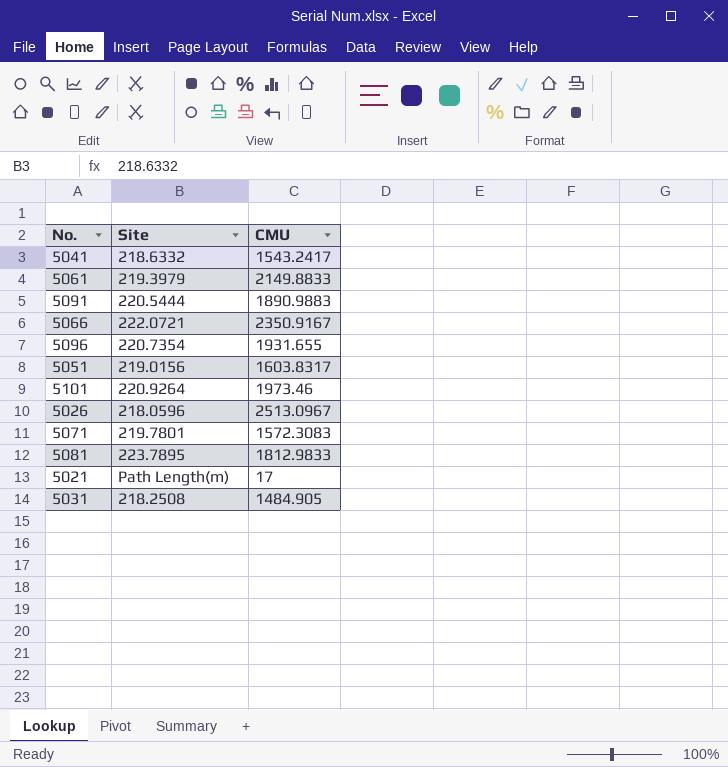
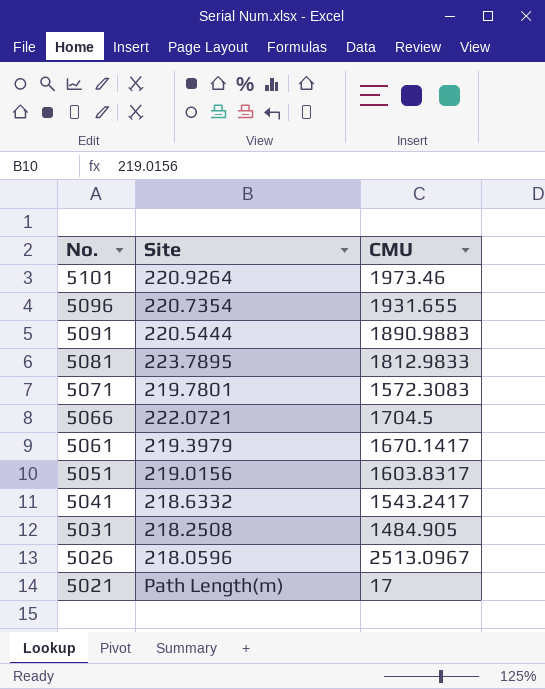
row order: none -> No. descending
5066 | CMU: 2350.9167 -> 1704.5
5061 | CMU: 2149.8833 -> 1670.1417

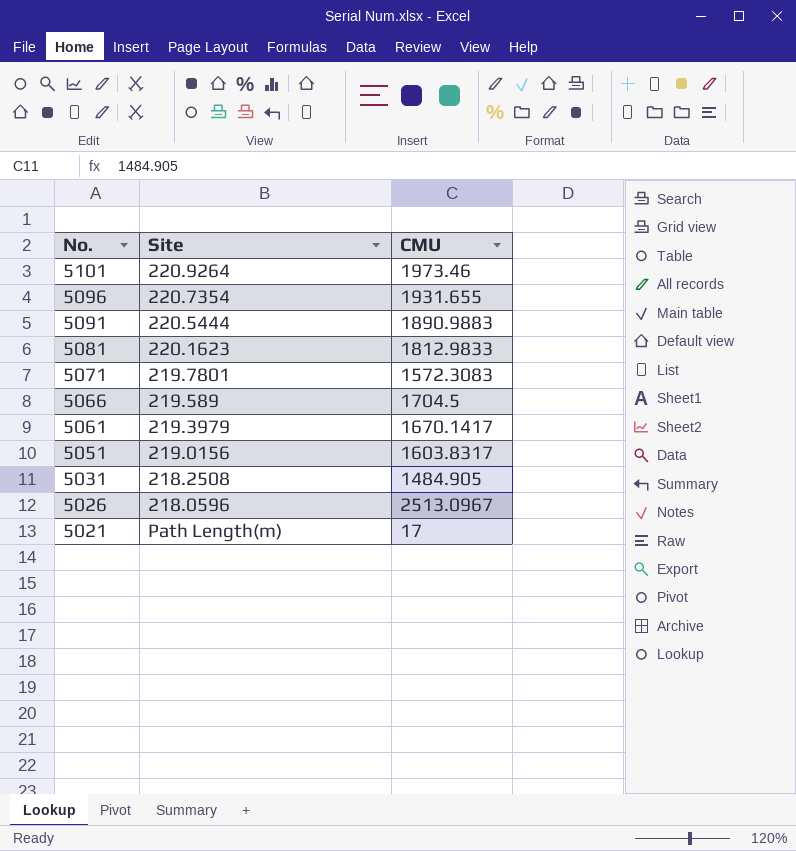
row 5041: 218.6332 | 1543.2417 -> none
5081 | Site: 223.7895 -> 220.1623
5066 | Site: 222.0721 -> 219.589

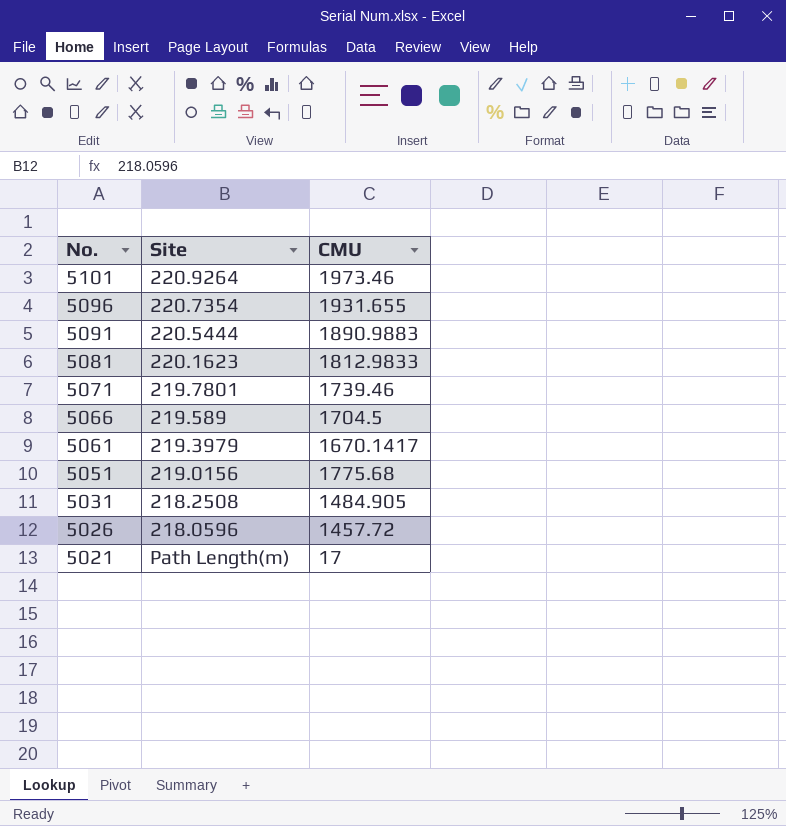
5071 | CMU: 1572.3083 -> 1739.46
5051 | CMU: 1603.8317 -> 1775.68
5026 | CMU: 2513.0967 -> 1457.72

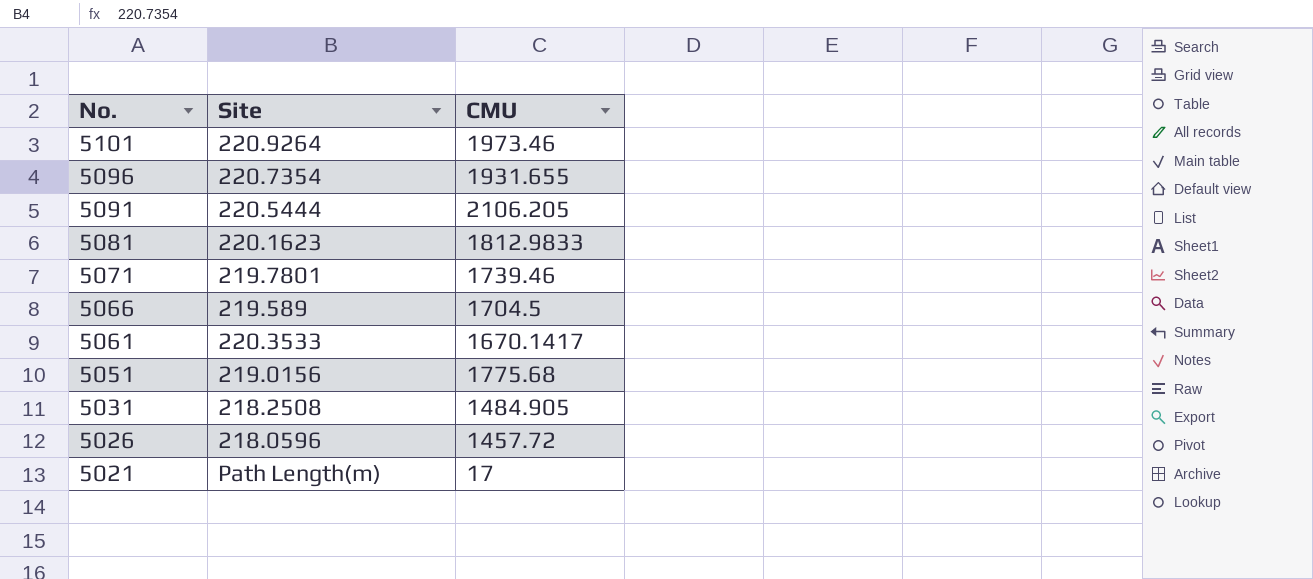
5091 | CMU: 1890.9883 -> 2106.205
5061 | Site: 219.3979 -> 220.3533

